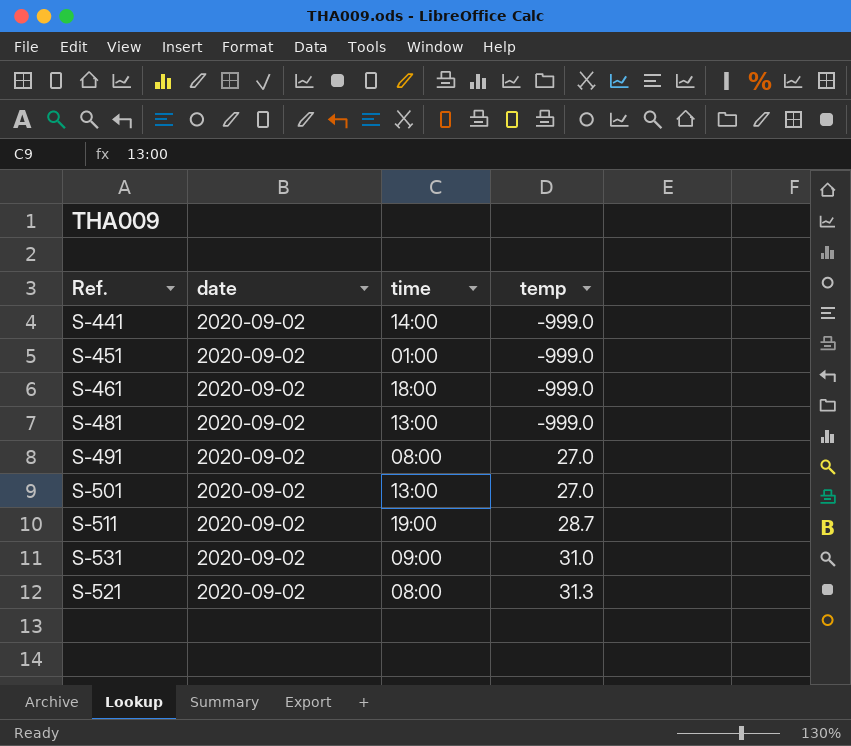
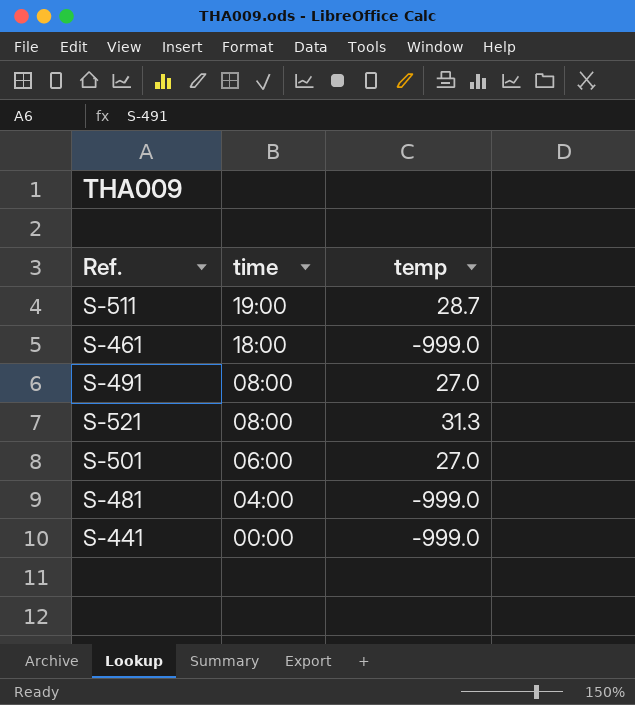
row order: temp ascending -> time descending
column date | position: 2 -> none
row S-451: 2020-09-02 | 01:00 | -999.0 -> none
row S-531: 2020-09-02 | 09:00 | 31.0 -> none
S-501 | time: 13:00 -> 06:00
S-481 | time: 13:00 -> 04:00
S-441 | time: 14:00 -> 00:00

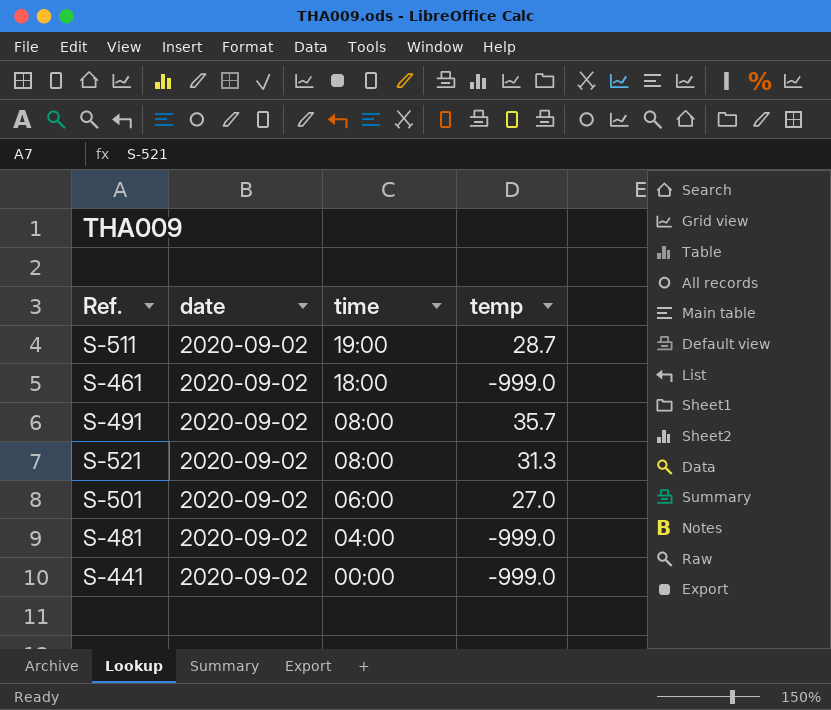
column date | position: none -> 2
S-491 | temp: 27.0 -> 35.7

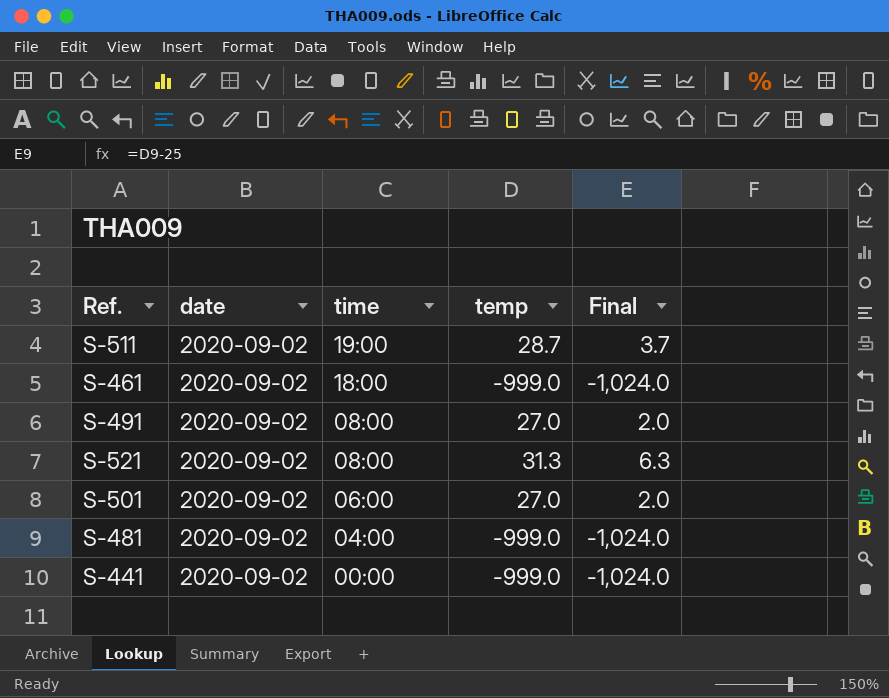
column Final | formula: none -> [temp] - 25
S-491 | temp: 35.7 -> 27.0

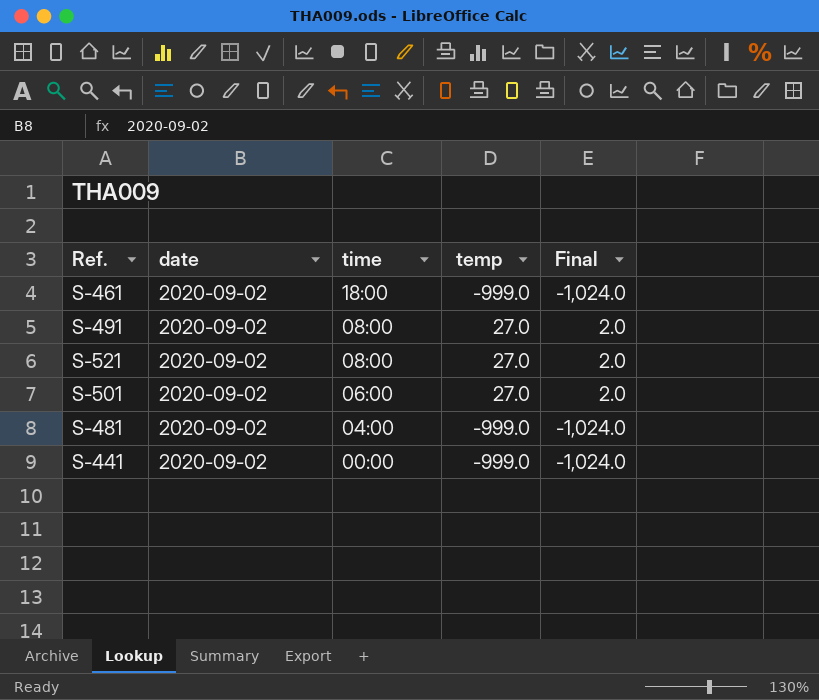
row S-511: 2020-09-02 | 19:00 | 28.7 | 3.7 -> none
S-521 | temp: 31.3 -> 27.0
S-521 | Final: 6.3 -> 2.0

